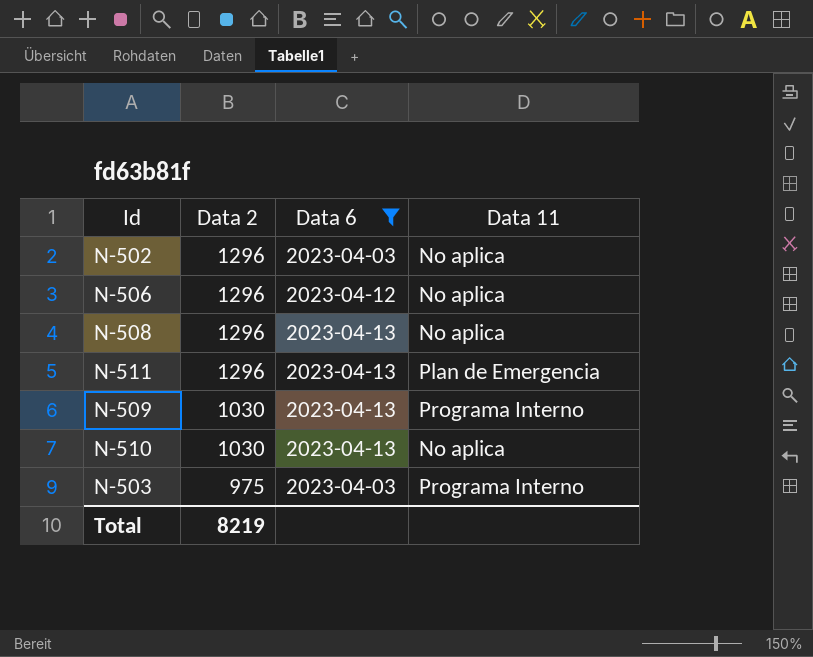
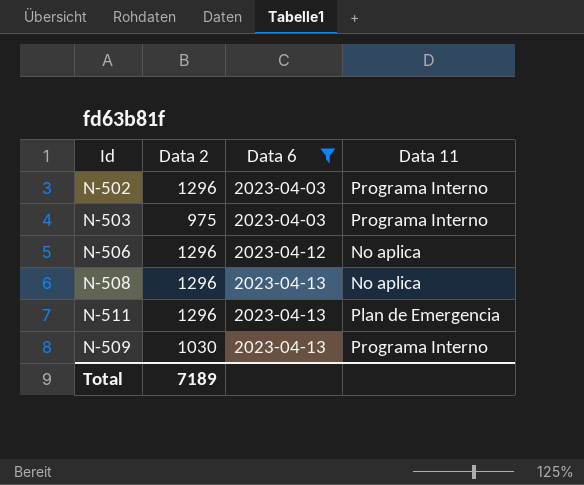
row order: Data 2 descending -> Data 6 ascending
row N-510: 1030 | 2023-04-13 | No aplica -> none
N-502 | Data 11: No aplica -> Programa Interno
Total | Data 2: 8219 -> 7189

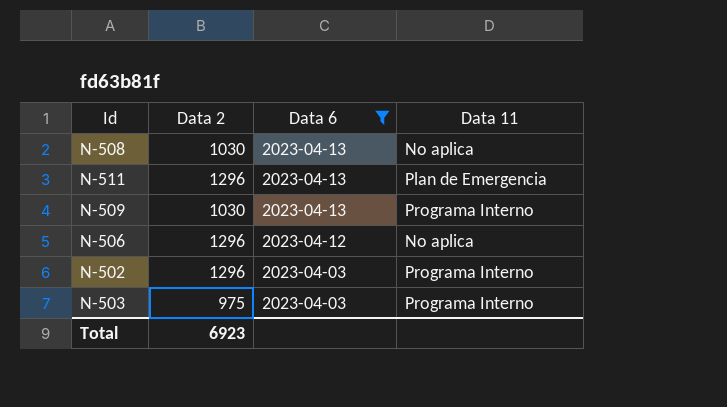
row order: Data 6 ascending -> Data 6 descending
N-508 | Data 2: 1296 -> 1030
Total | Data 2: 7189 -> 6923

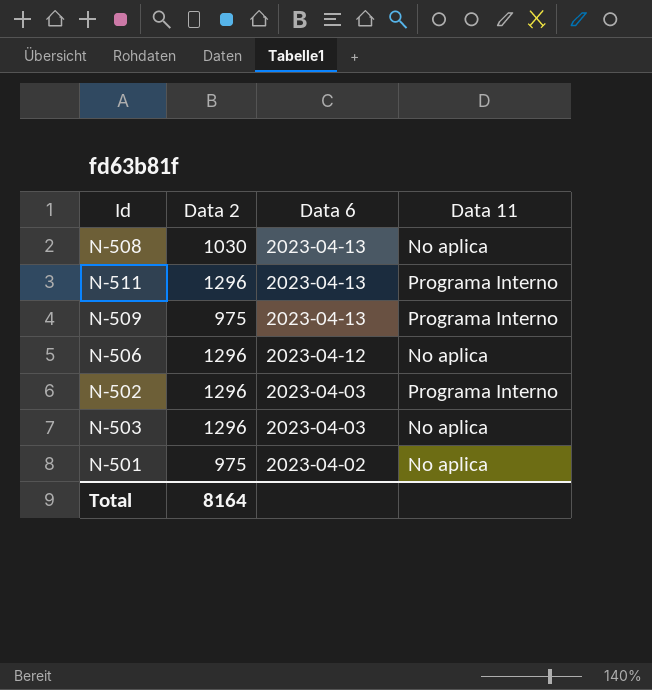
filter: Data 6 != 2023-04-02 -> none
N-511 | Data 11: Plan de Emergencia -> Programa Interno
N-509 | Data 2: 1030 -> 975
N-503 | Data 2: 975 -> 1296
N-503 | Data 11: Programa Interno -> No aplica
Total | Data 2: 6923 -> 8164

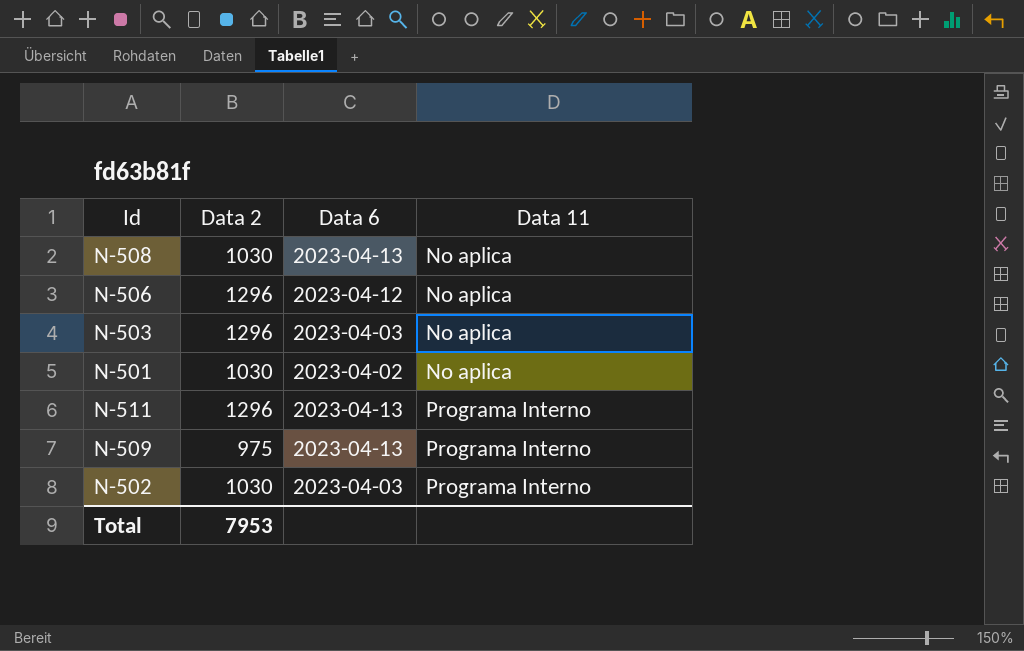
row order: Data 6 descending -> Data 11 ascending
N-501 | Data 2: 975 -> 1030
N-502 | Data 2: 1296 -> 1030
Total | Data 2: 8164 -> 7953

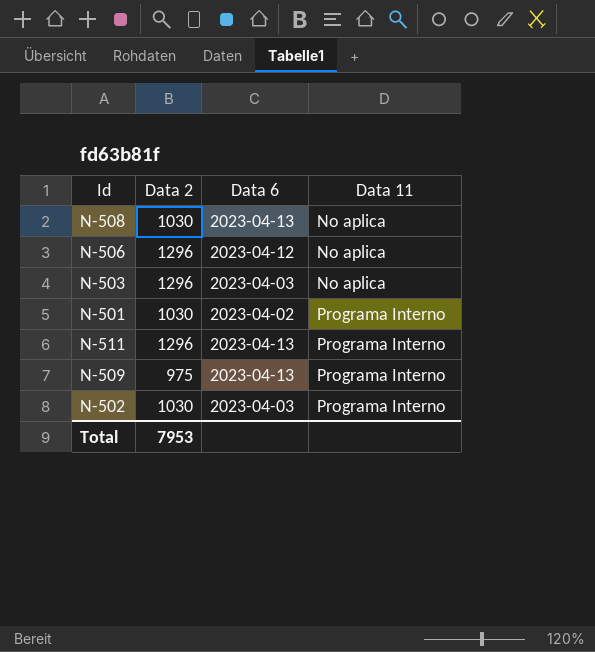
N-501 | Data 11: No aplica -> Programa Interno

